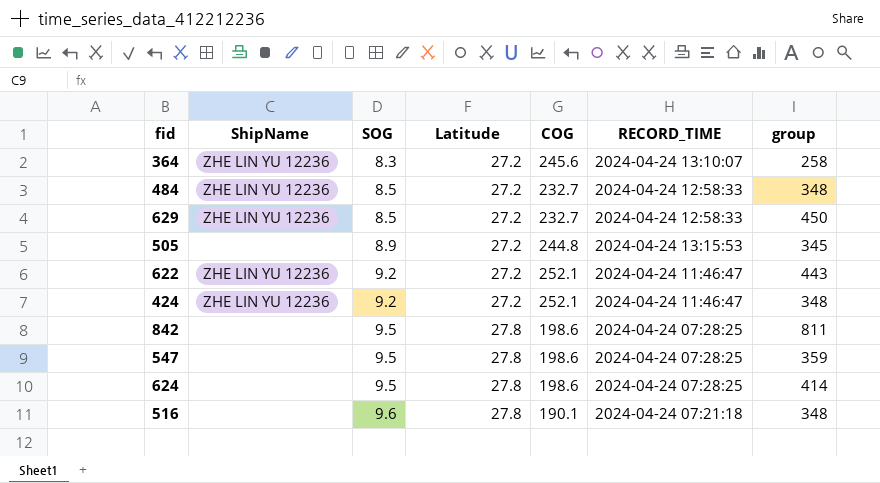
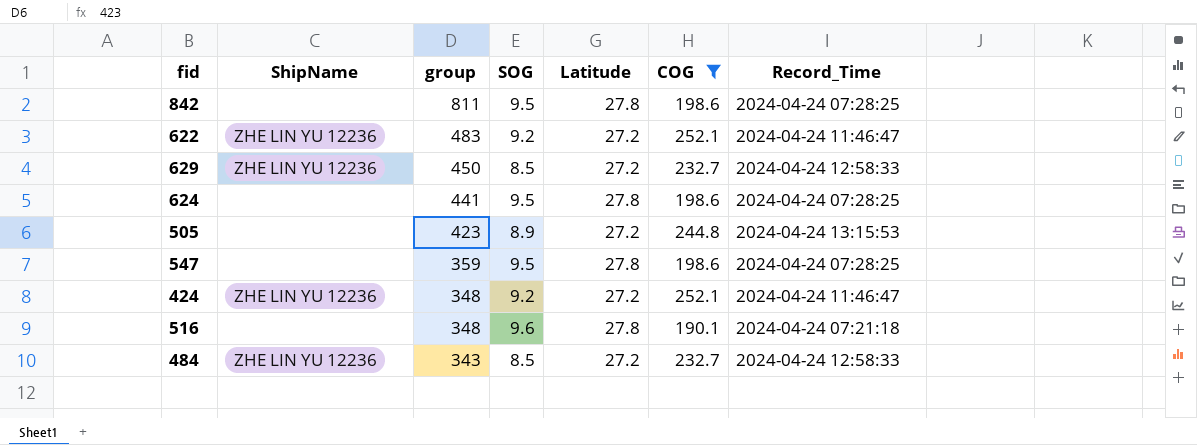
filter: none -> COG != 245.6
row order: SOG ascending -> group descending
column group | position: 7 -> 3
column name: RECORD_TIME -> Record_Time
622 | group: 443 -> 483
624 | group: 414 -> 441
505 | group: 345 -> 423
484 | group: 348 -> 343

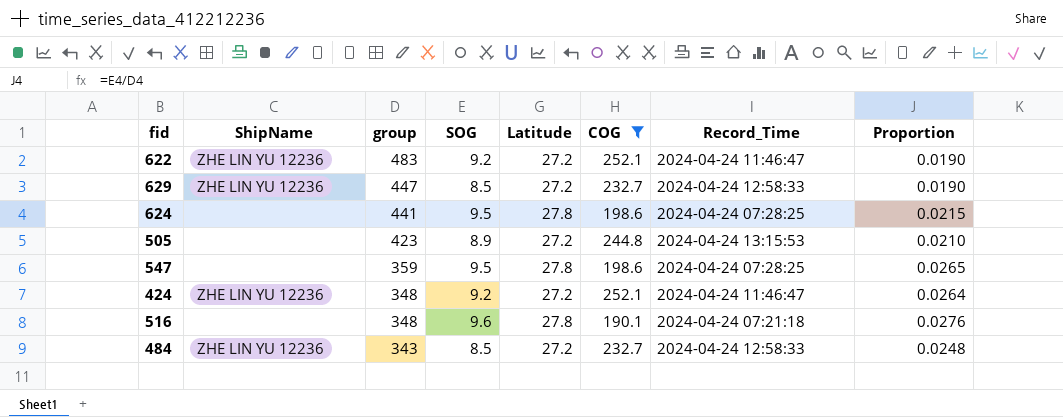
column Proportion | formula: none -> [SOG] / [group]
row 842: none | 811 | 9.5 | 27.8 | 198.6 | 2024-04-24 07:28:25 -> none
629 | group: 450 -> 447

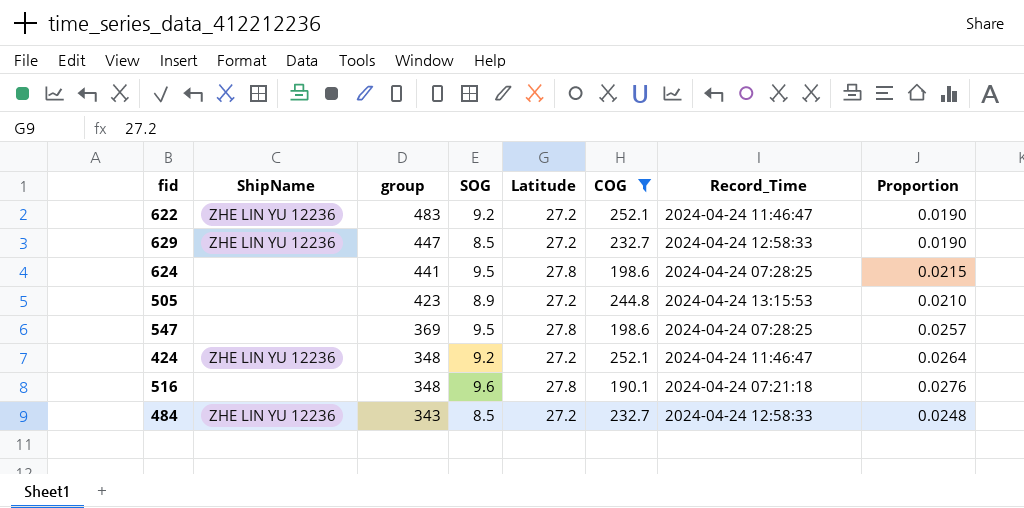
547 | group: 359 -> 369
547 | Proportion: 0.0265 -> 0.0257

